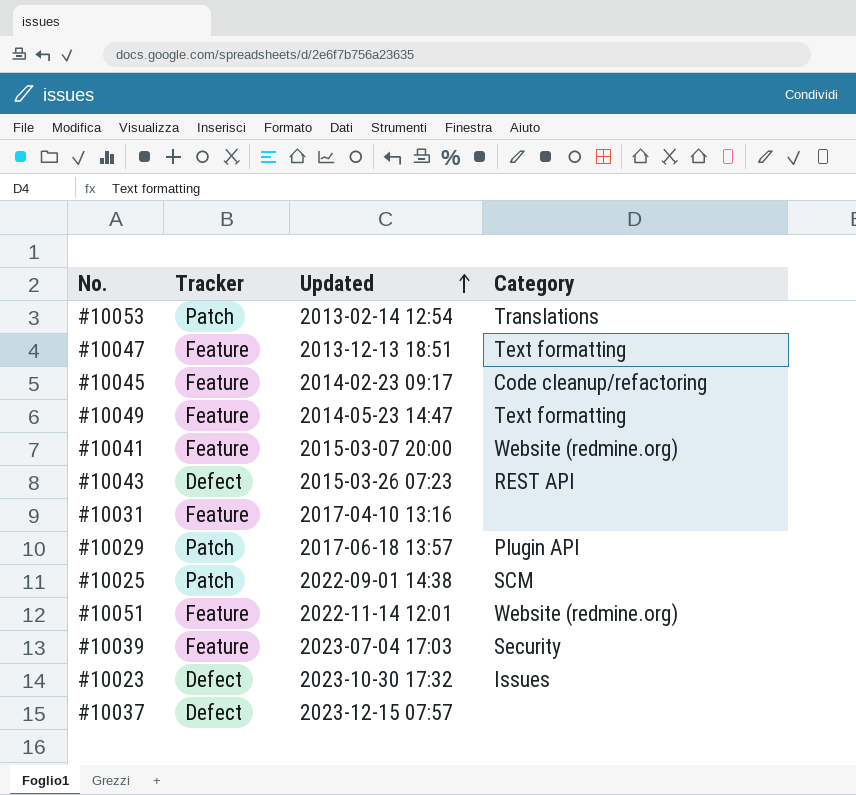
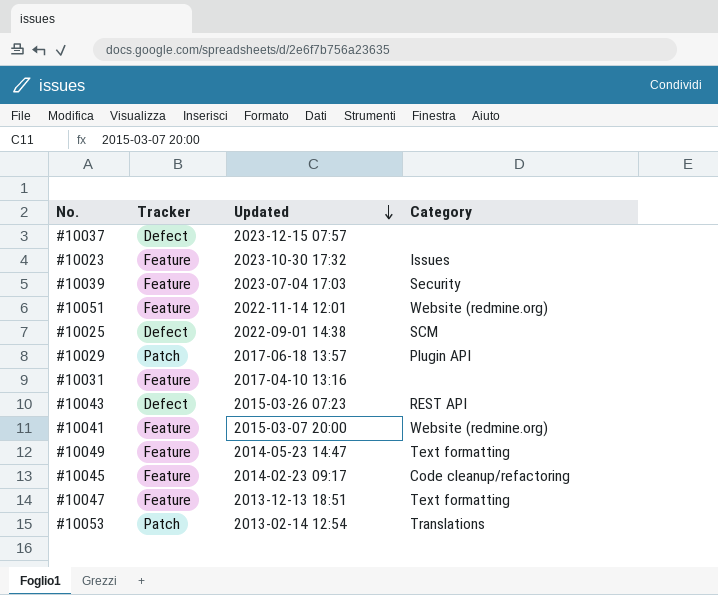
row order: Updated ascending -> Updated descending
#10023 | Tracker: Defect -> Feature
#10025 | Tracker: Patch -> Defect

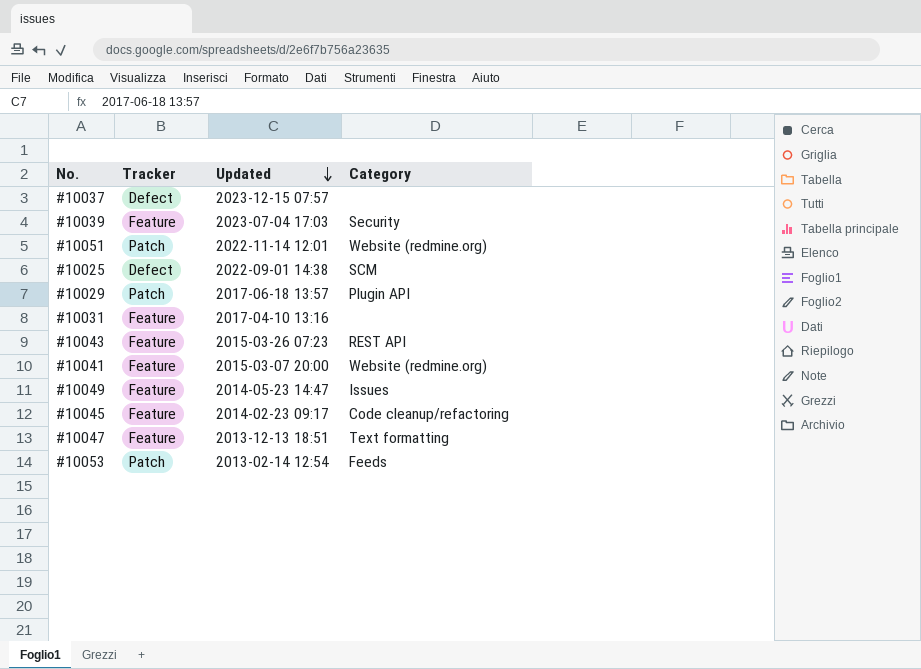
row #10023: Feature | 2023-10-30 17:32 | Issues -> none
#10051 | Tracker: Feature -> Patch
#10043 | Tracker: Defect -> Feature
#10049 | Category: Text formatting -> Issues
#10053 | Category: Translations -> Feeds

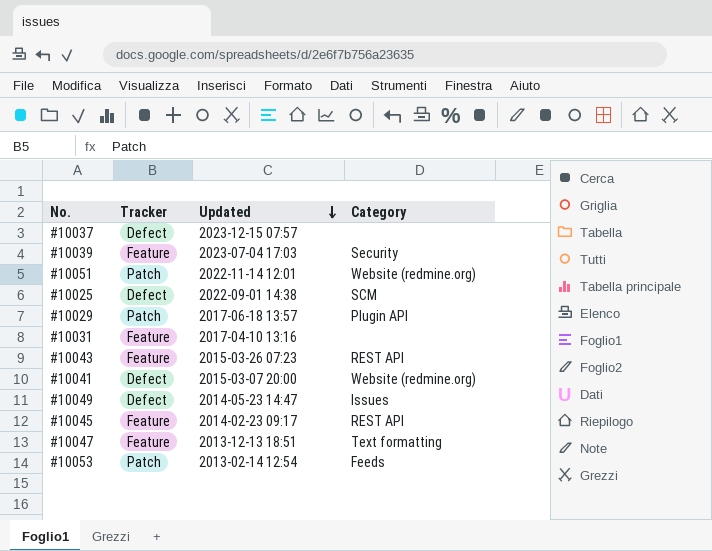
#10041 | Tracker: Feature -> Defect
#10049 | Tracker: Feature -> Defect
#10045 | Category: Code cleanup/refactoring -> REST API

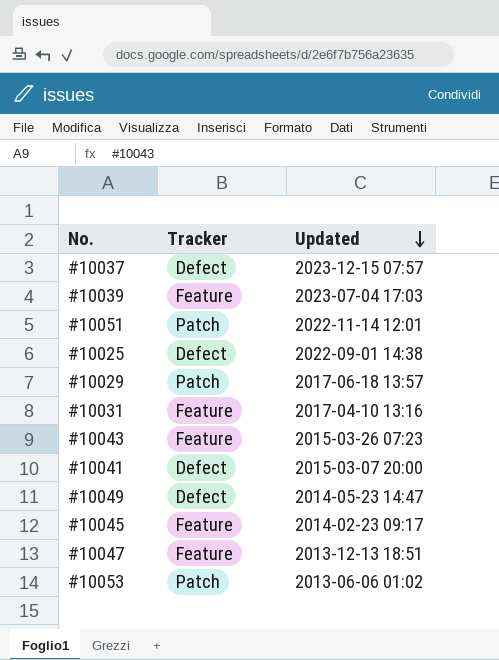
column Category | position: 4 -> none
#10053 | Updated: 2013-02-14 12:54 -> 2013-06-06 01:02

